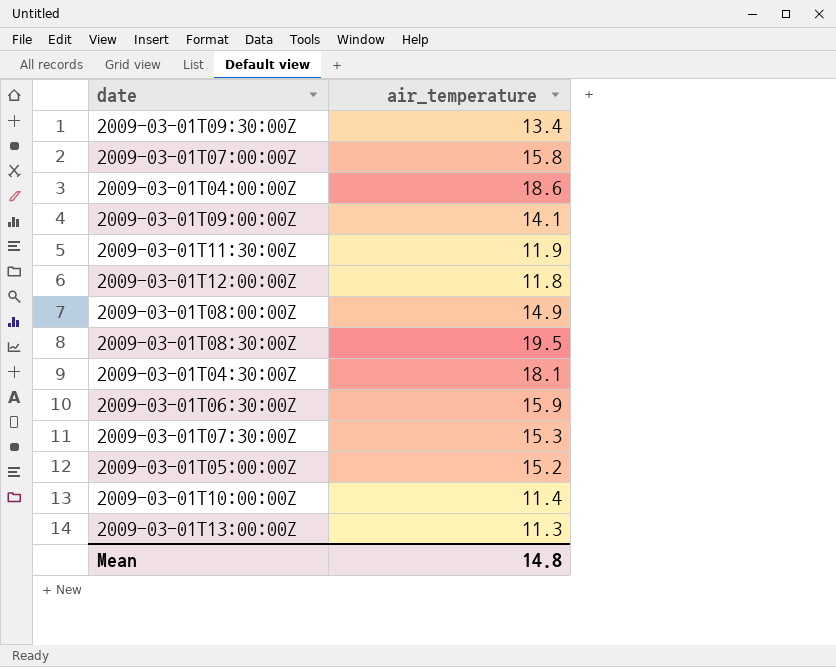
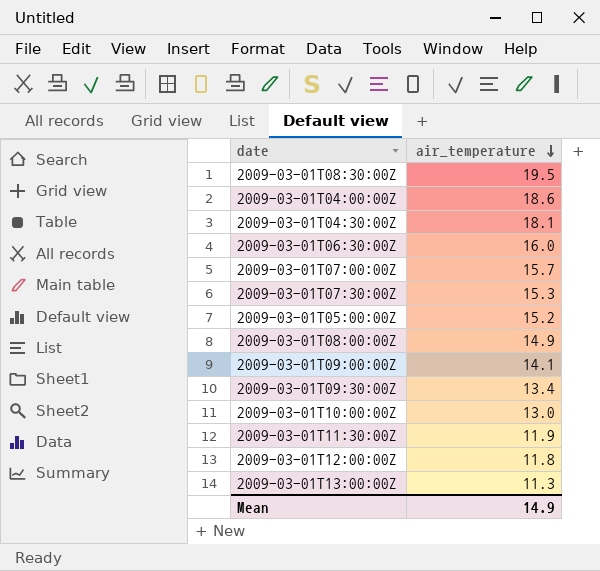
row order: none -> air_temperature descending
2009-03-01T06:30:00Z | air_temperature: 15.9 -> 16.0
2009-03-01T07:00:00Z | air_temperature: 15.8 -> 15.7
2009-03-01T10:00:00Z | air_temperature: 11.4 -> 13.0
Mean | air_temperature: 14.8 -> 14.9

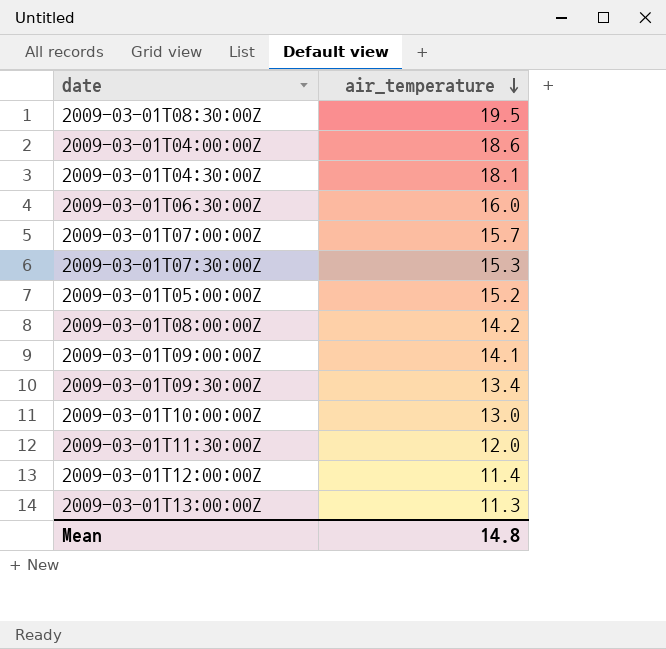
2009-03-01T08:00:00Z | air_temperature: 14.9 -> 14.2
2009-03-01T11:30:00Z | air_temperature: 11.9 -> 12.0
2009-03-01T12:00:00Z | air_temperature: 11.8 -> 11.4
Mean | air_temperature: 14.9 -> 14.8

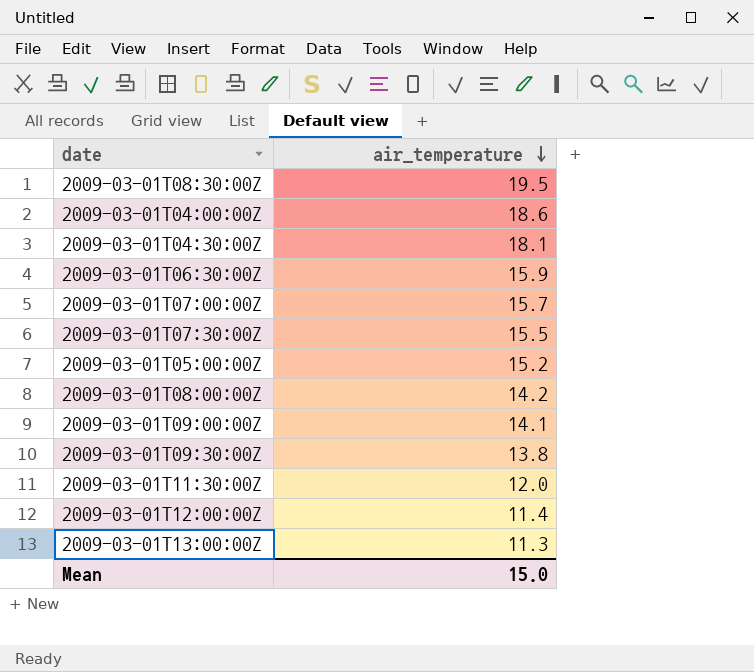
row 2009-03-01T10:00:00Z: 13.0 -> none
2009-03-01T06:30:00Z | air_temperature: 16.0 -> 15.9
2009-03-01T07:30:00Z | air_temperature: 15.3 -> 15.5
2009-03-01T09:30:00Z | air_temperature: 13.4 -> 13.8
Mean | air_temperature: 14.8 -> 15.0

